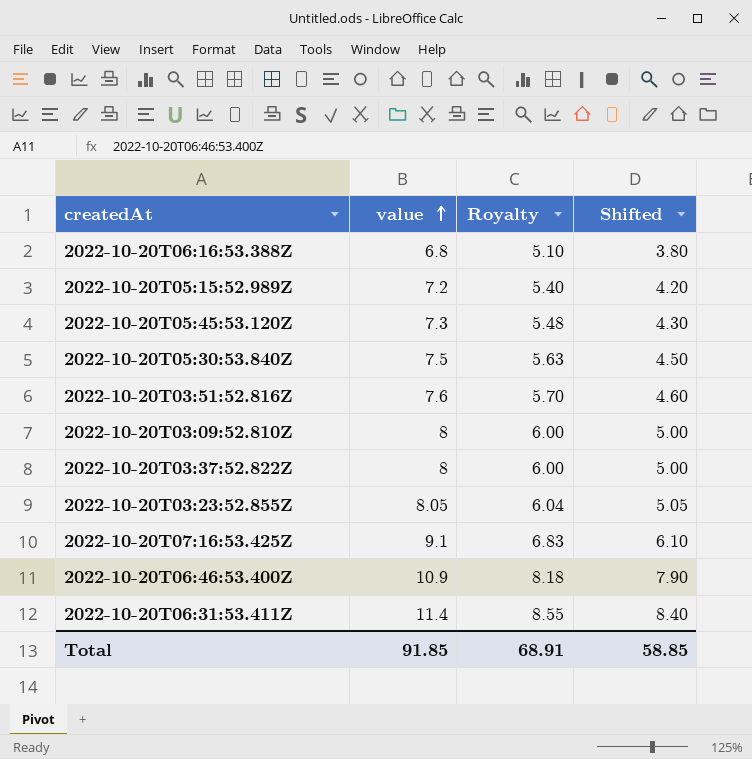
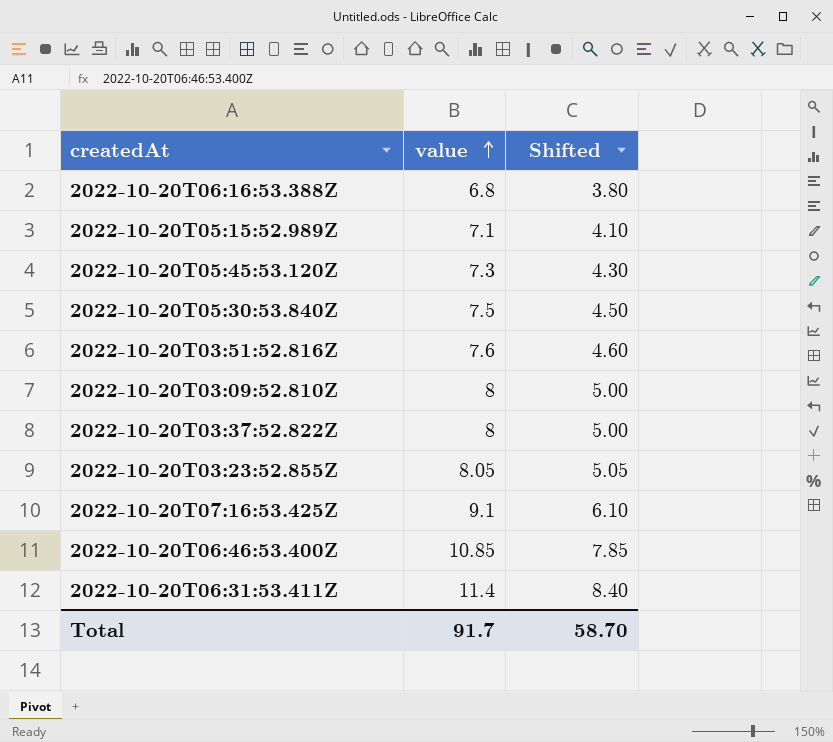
column Royalty | formula: [value] * 0.75 -> none
2022-10-20T05:15:52.989Z | value: 7.2 -> 7.1
2022-10-20T05:15:52.989Z | Shifted: 4.20 -> 4.10
2022-10-20T06:46:53.400Z | value: 10.9 -> 10.85
2022-10-20T06:46:53.400Z | Shifted: 7.90 -> 7.85
Total | value: 91.85 -> 91.7
Total | Shifted: 58.85 -> 58.70

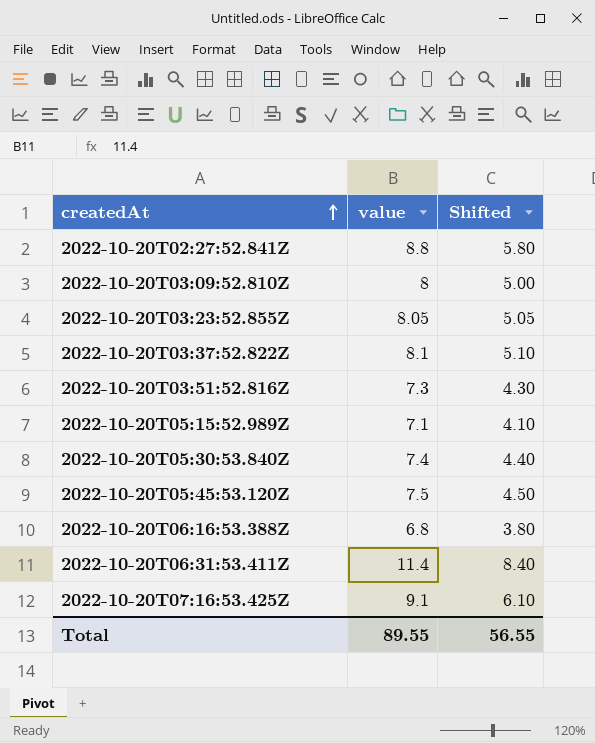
row order: value ascending -> createdAt ascending
row 2022-10-20T06:46:53.400Z: 10.85 | 7.85 -> none
row 2022-10-20T02:27:52.841Z: none -> 8.8 | 5.80
2022-10-20T03:37:52.822Z | value: 8 -> 8.1
2022-10-20T03:37:52.822Z | Shifted: 5.00 -> 5.10
2022-10-20T03:51:52.816Z | value: 7.6 -> 7.3
2022-10-20T03:51:52.816Z | Shifted: 4.60 -> 4.30
2022-10-20T05:30:53.840Z | value: 7.5 -> 7.4
2022-10-20T05:30:53.840Z | Shifted: 4.50 -> 4.40
2022-10-20T05:45:53.120Z | value: 7.3 -> 7.5
2022-10-20T05:45:53.120Z | Shifted: 4.30 -> 4.50
Total | value: 91.7 -> 89.55
Total | Shifted: 58.70 -> 56.55

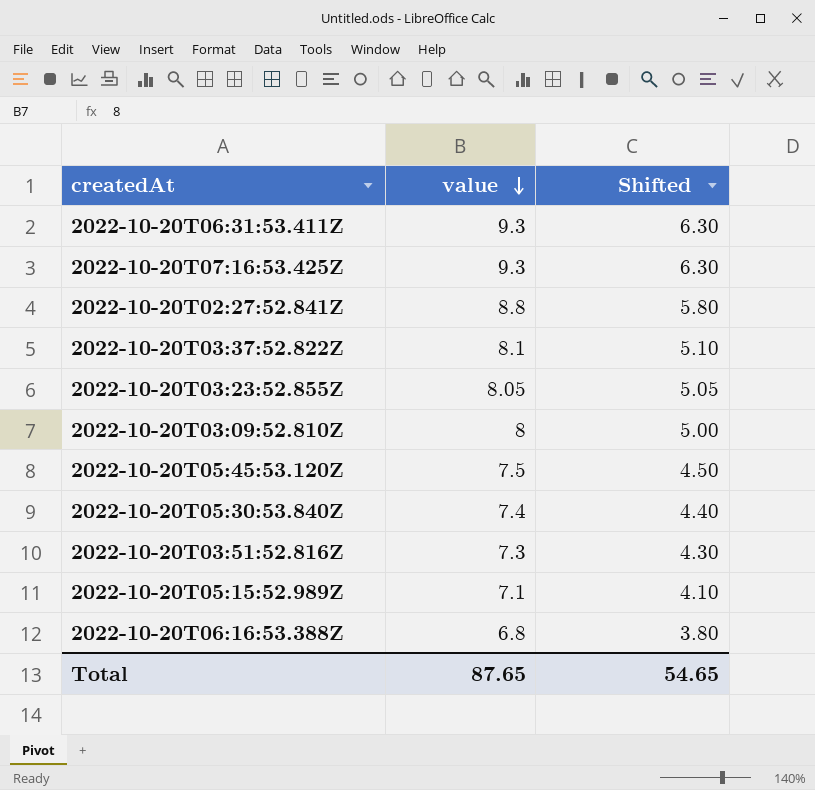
row order: createdAt ascending -> value descending
2022-10-20T06:31:53.411Z | value: 11.4 -> 9.3
2022-10-20T06:31:53.411Z | Shifted: 8.40 -> 6.30
2022-10-20T07:16:53.425Z | value: 9.1 -> 9.3
2022-10-20T07:16:53.425Z | Shifted: 6.10 -> 6.30
Total | value: 89.55 -> 87.65
Total | Shifted: 56.55 -> 54.65

